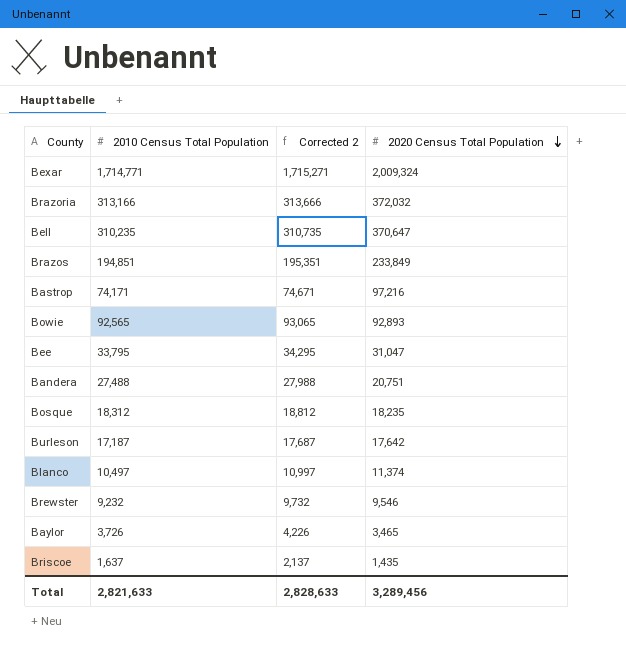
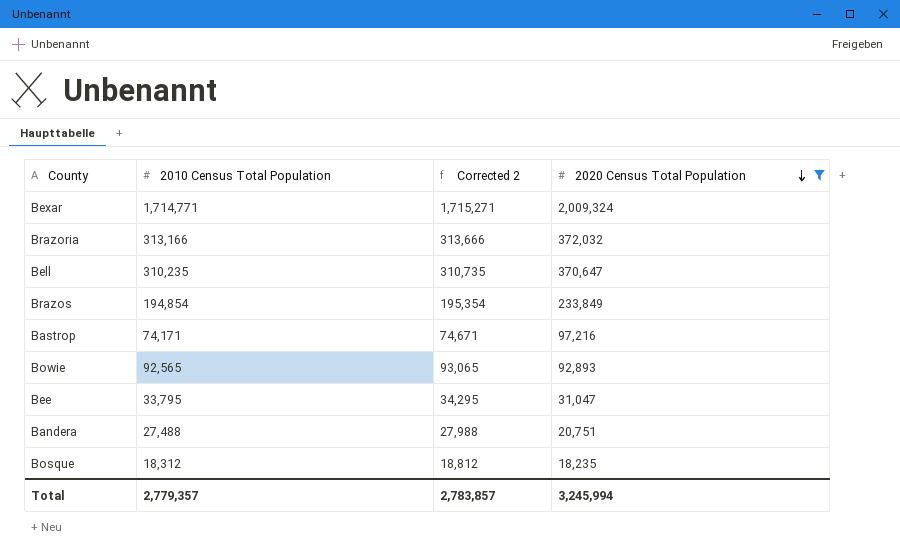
filter: none -> 2020 Census Total Population >= 18,235
Brazos | 2010 Census Total Population: 194,851 -> 194,854
Brazos | Corrected 2: 195,351 -> 195,354
Total | 2010 Census Total Population: 2,821,633 -> 2,779,357
Total | Corrected 2: 2,828,633 -> 2,783,857
Total | 2020 Census Total Population: 3,289,456 -> 3,245,994

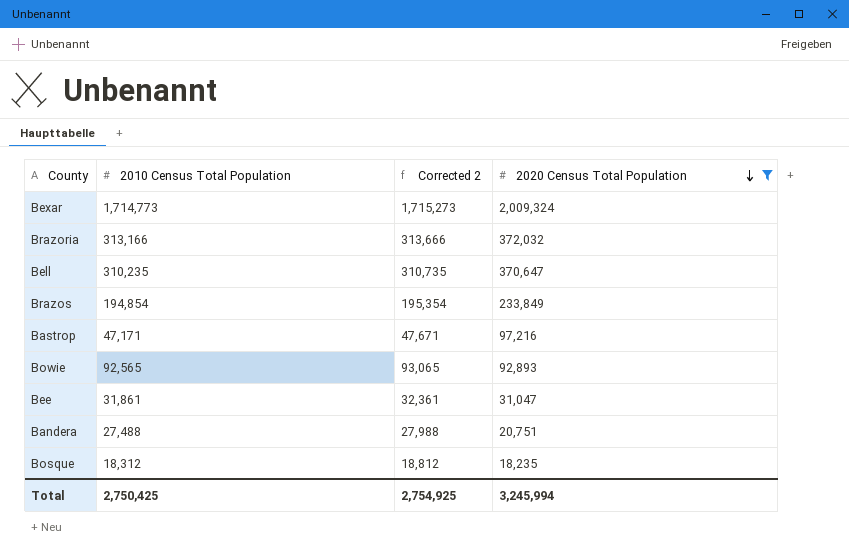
Bexar | 2010 Census Total Population: 1,714,771 -> 1,714,773
Bexar | Corrected 2: 1,715,271 -> 1,715,273
Bastrop | 2010 Census Total Population: 74,171 -> 47,171
Bastrop | Corrected 2: 74,671 -> 47,671
Bee | 2010 Census Total Population: 33,795 -> 31,861
Bee | Corrected 2: 34,295 -> 32,361
Total | 2010 Census Total Population: 2,779,357 -> 2,750,425
Total | Corrected 2: 2,783,857 -> 2,754,925

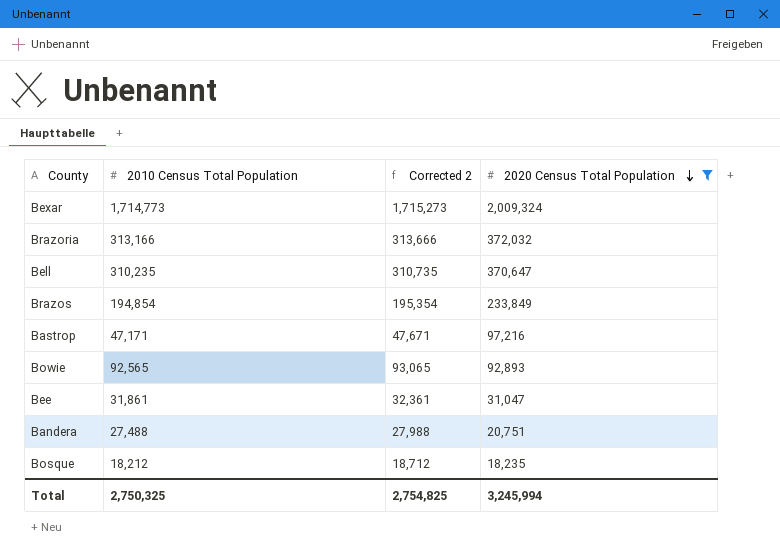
Bosque | 2010 Census Total Population: 18,312 -> 18,212
Bosque | Corrected 2: 18,812 -> 18,712
Total | 2010 Census Total Population: 2,750,425 -> 2,750,325
Total | Corrected 2: 2,754,925 -> 2,754,825

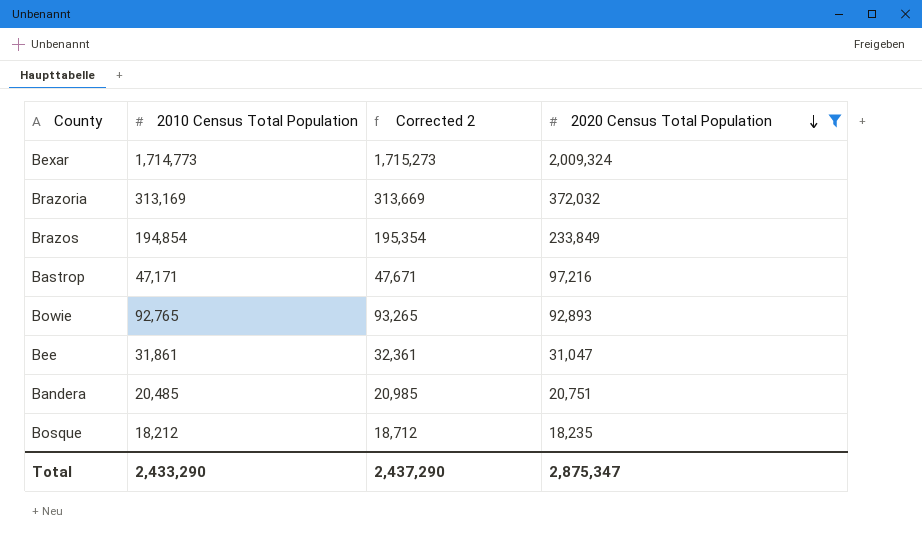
row Bell: 310,235 | 310,735 | 370,647 -> none
Brazoria | 2010 Census Total Population: 313,166 -> 313,169
Brazoria | Corrected 2: 313,666 -> 313,669
Bowie | 2010 Census Total Population: 92,565 -> 92,765
Bowie | Corrected 2: 93,065 -> 93,265
Bandera | 2010 Census Total Population: 27,488 -> 20,485
Bandera | Corrected 2: 27,988 -> 20,985
Total | 2010 Census Total Population: 2,750,325 -> 2,433,290
Total | Corrected 2: 2,754,825 -> 2,437,290
Total | 2020 Census Total Population: 3,245,994 -> 2,875,347

